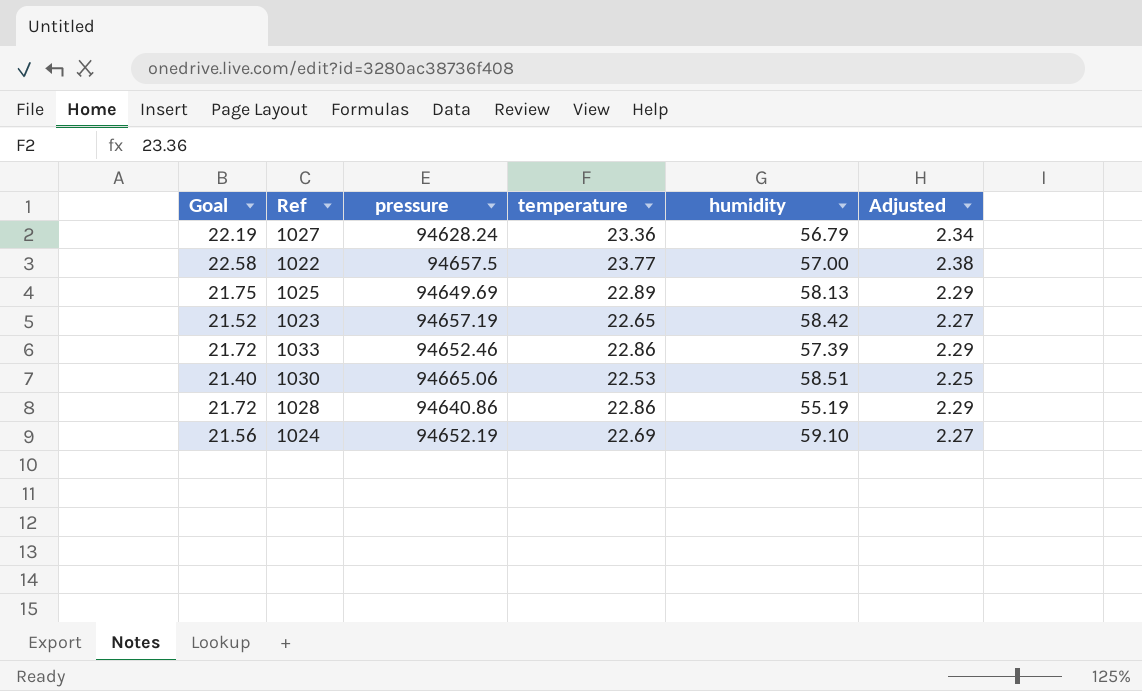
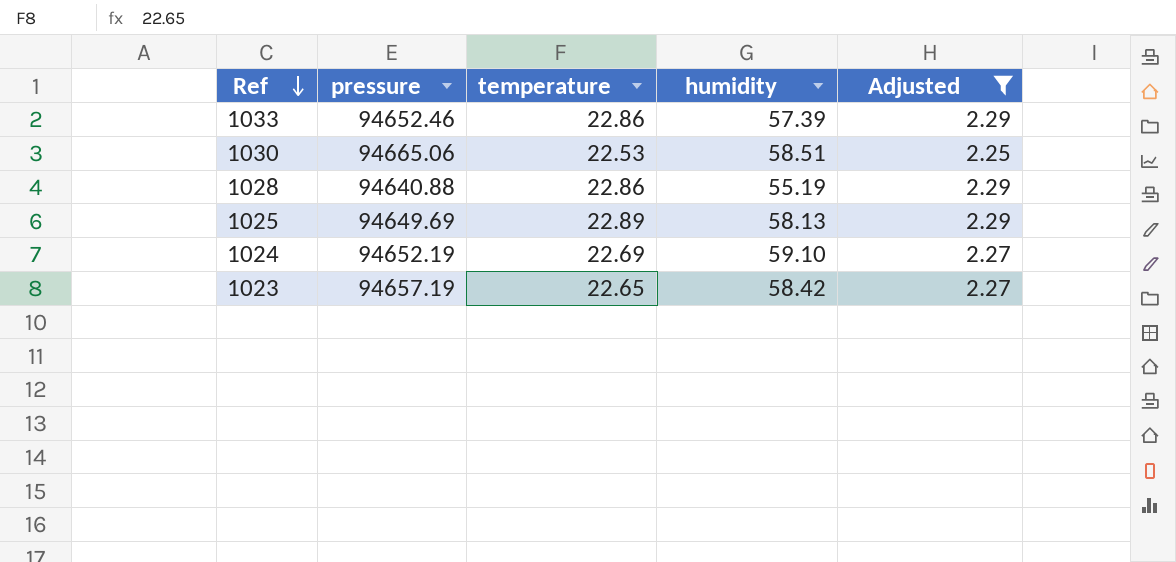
filter: none -> Adjusted <= 2.29
row order: none -> Ref descending
column Goal | formula: [temperature] * 0.95 -> none
1028 | pressure: 94640.86 -> 94640.88

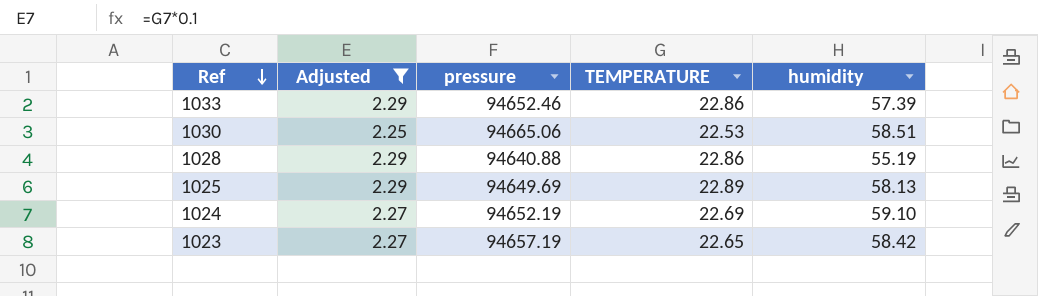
column Adjusted | position: 5 -> 2
column name: temperature -> TEMPERATURE

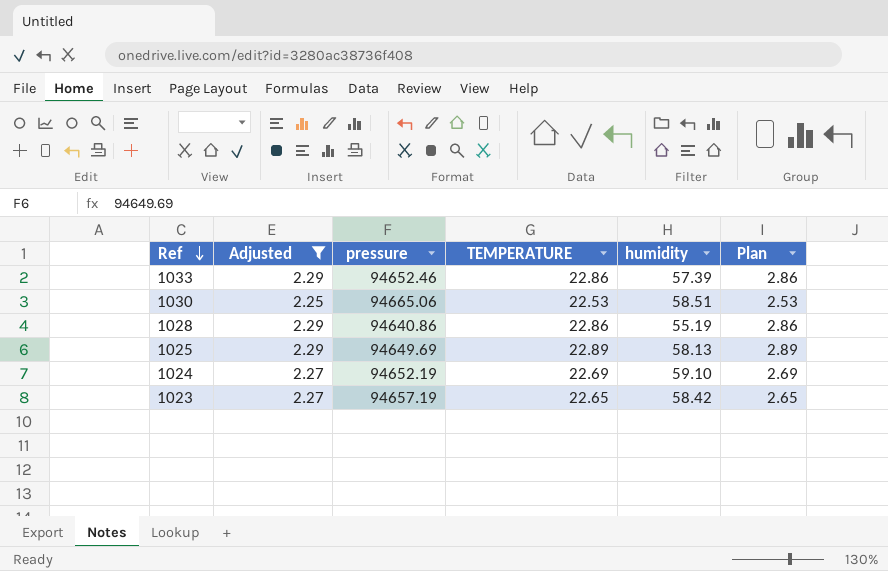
column Plan | formula: none -> [TEMPERATURE] - 20
1028 | pressure: 94640.88 -> 94640.86

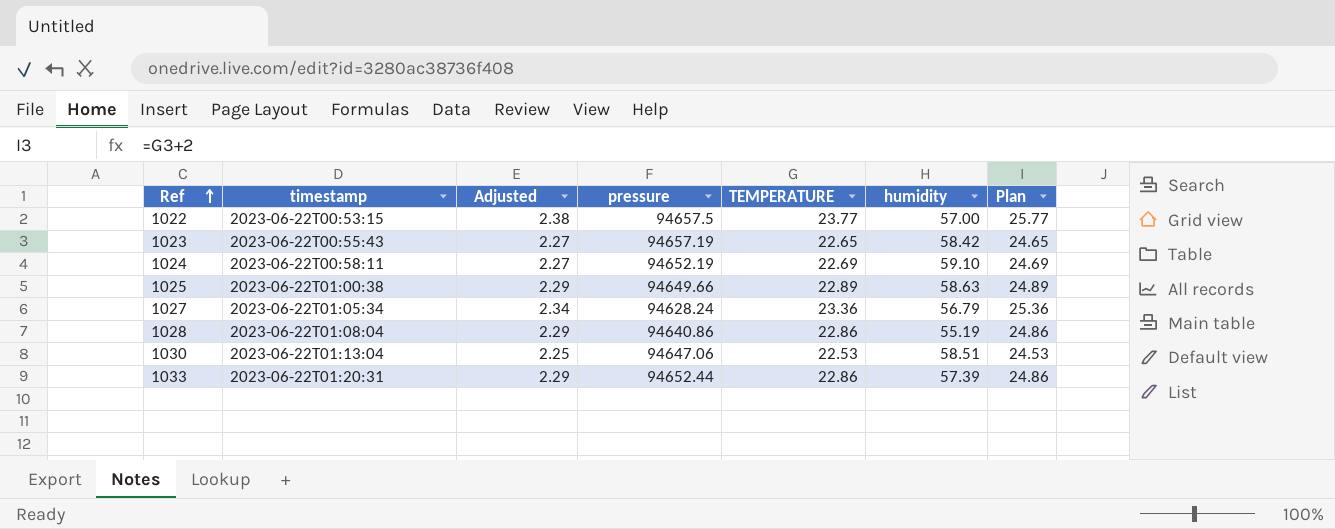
filter: Adjusted <= 2.29 -> none
row order: Ref descending -> Ref ascending
column timestamp | position: none -> 2
column Plan | formula: [TEMPERATURE] - 20 -> [TEMPERATURE] + 2
1025 | pressure: 94649.69 -> 94649.66
1025 | humidity: 58.13 -> 58.63
1030 | pressure: 94665.06 -> 94647.06
1033 | pressure: 94652.46 -> 94652.44

